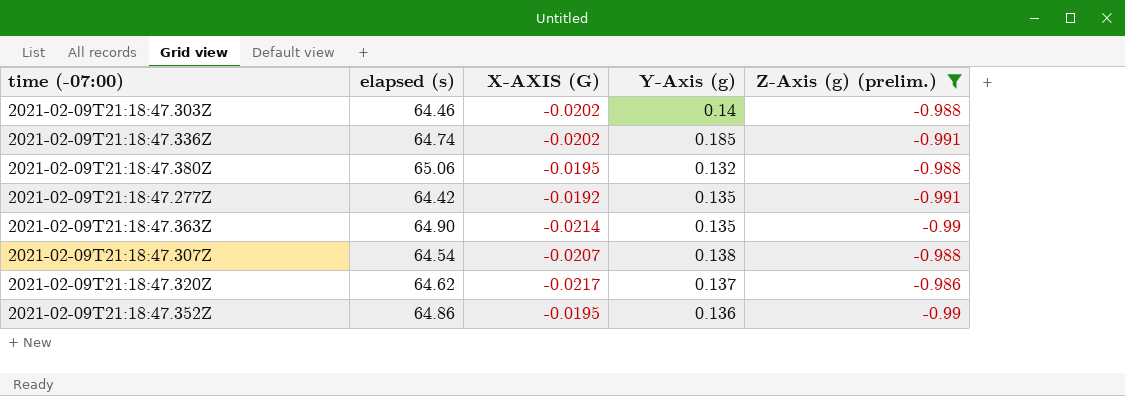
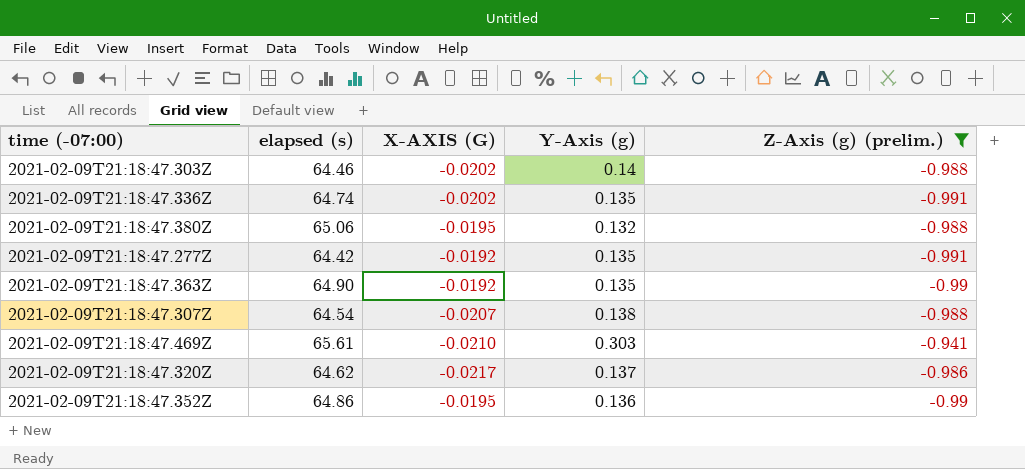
2021-02-09T21:18:47.336Z | Y-Axis (g): 0.185 -> 0.135
2021-02-09T21:18:47.363Z | X-AXIS (G): -0.0214 -> -0.0192
row 2021-02-09T21:18:47.469Z: none -> 65.61 | -0.0210 | 0.303 | -0.941

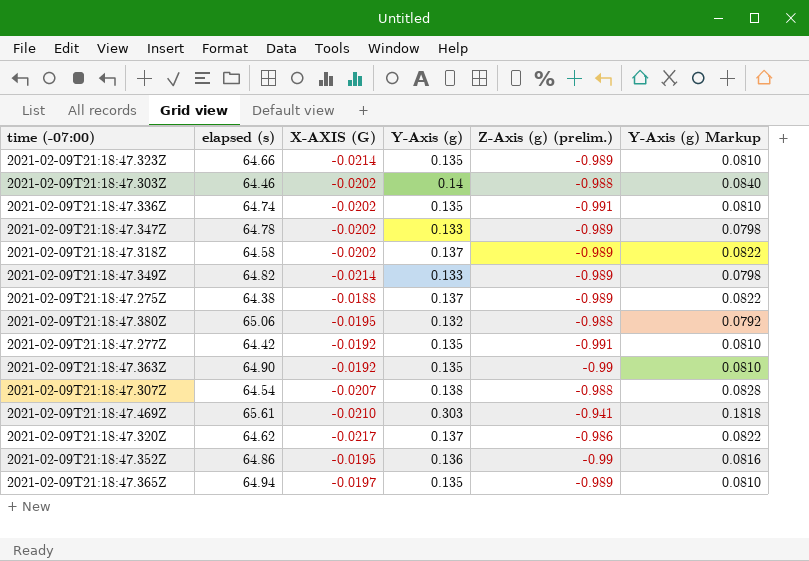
filter: Z-Axis (g) (prelim.) != -0.989 -> none
column Y-Axis (g) Markup | formula: none -> [Y-Axis (g)] * 0.6

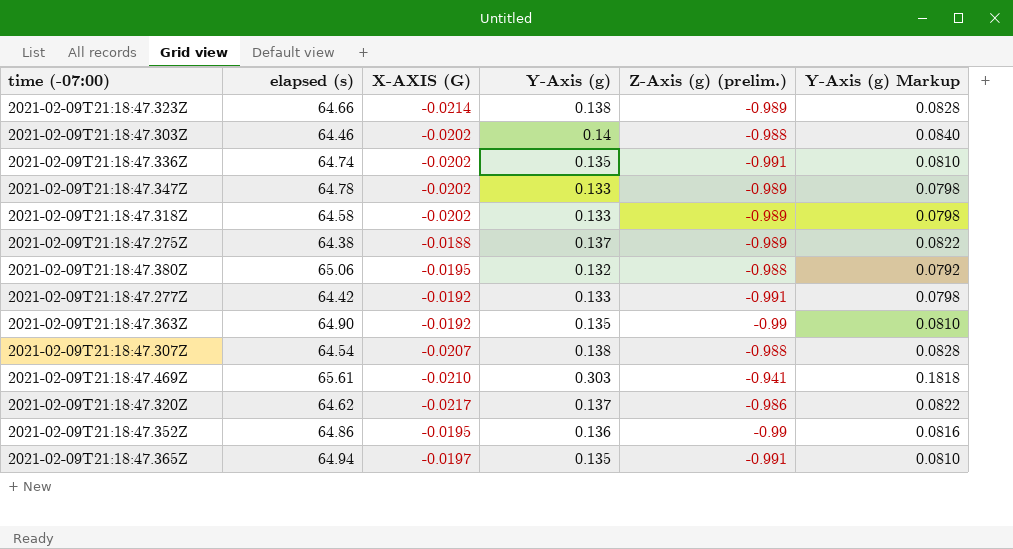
row 2021-02-09T21:18:47.349Z: 64.82 | -0.0214 | 0.133 | -0.989 | 0.0798 -> none
2021-02-09T21:18:47.323Z | Y-Axis (g): 0.135 -> 0.138
2021-02-09T21:18:47.323Z | Y-Axis (g) Markup: 0.0810 -> 0.0828
2021-02-09T21:18:47.318Z | Y-Axis (g): 0.137 -> 0.133
2021-02-09T21:18:47.318Z | Y-Axis (g) Markup: 0.0822 -> 0.0798
2021-02-09T21:18:47.277Z | Y-Axis (g): 0.135 -> 0.133
2021-02-09T21:18:47.277Z | Y-Axis (g) Markup: 0.0810 -> 0.0798
2021-02-09T21:18:47.365Z | Z-Axis (g) (prelim.): -0.989 -> -0.991

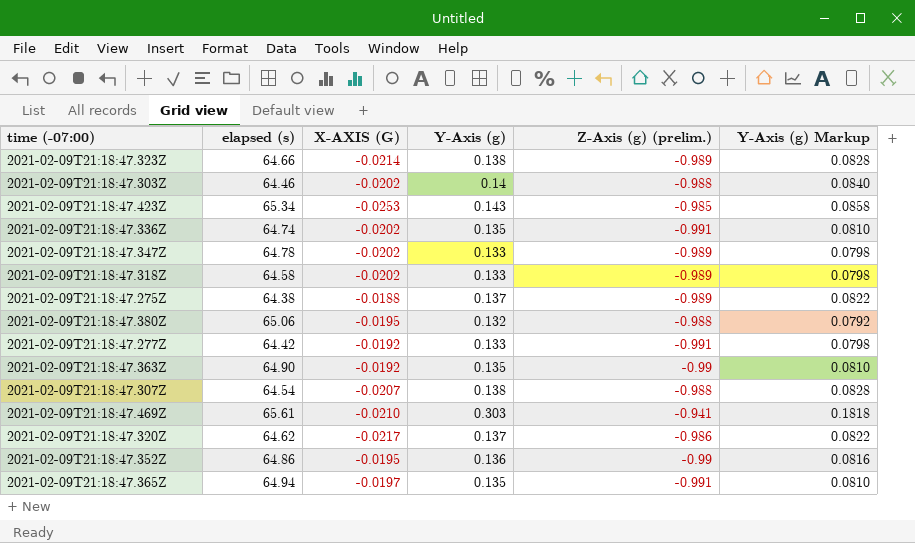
row 2021-02-09T21:18:47.423Z: none -> 65.34 | -0.0253 | 0.143 | -0.985 | 0.0858

